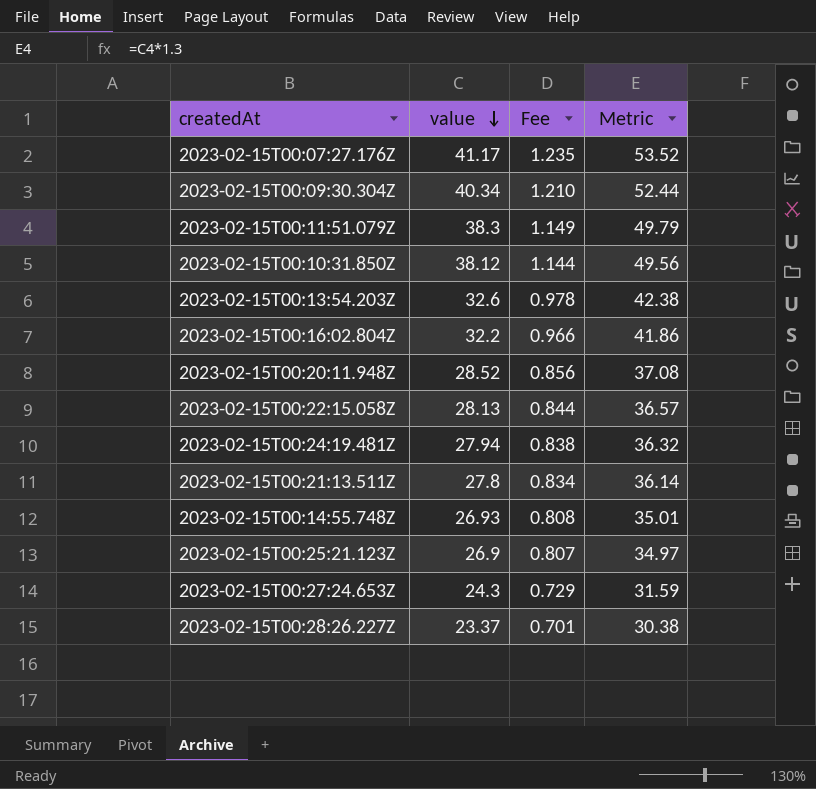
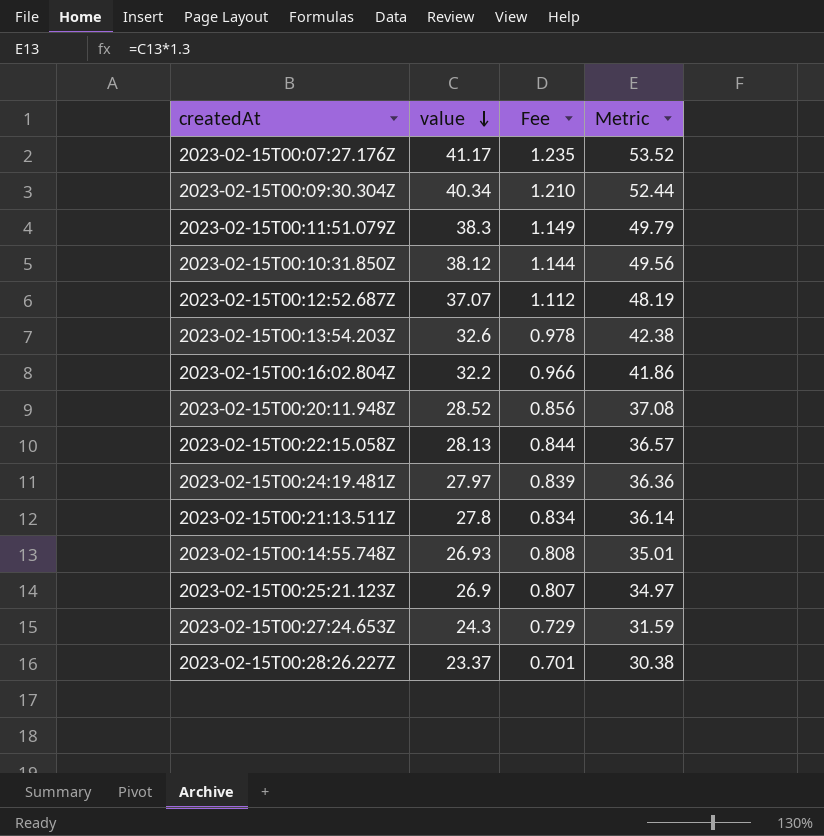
row 2023-02-15T00:12:52.687Z: none -> 37.07 | 1.112 | 48.19
2023-02-15T00:24:19.481Z | value: 27.94 -> 27.97
2023-02-15T00:24:19.481Z | Fee: 0.838 -> 0.839
2023-02-15T00:24:19.481Z | Metric: 36.32 -> 36.36

